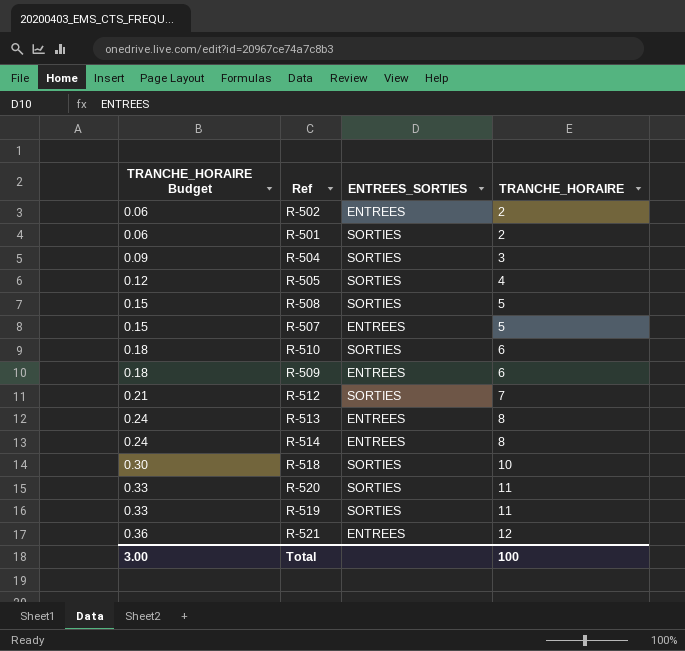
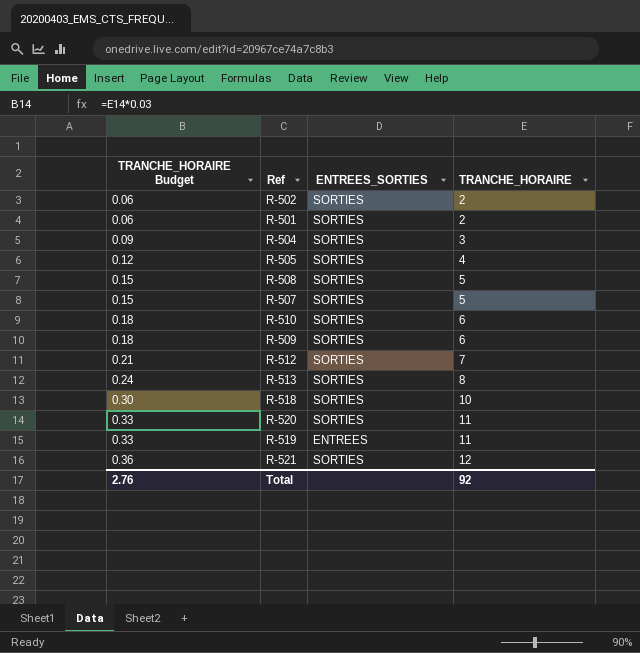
row R-514: 0.24 | ENTREES | 8 -> none
R-502 | ENTREES_SORTIES: ENTREES -> SORTIES
R-507 | ENTREES_SORTIES: ENTREES -> SORTIES
R-509 | ENTREES_SORTIES: ENTREES -> SORTIES
R-513 | ENTREES_SORTIES: ENTREES -> SORTIES
R-519 | ENTREES_SORTIES: SORTIES -> ENTREES
R-521 | ENTREES_SORTIES: ENTREES -> SORTIES
Total | TRANCHE_HORAIRE Budget: 3.00 -> 2.76
Total | TRANCHE_HORAIRE: 100 -> 92

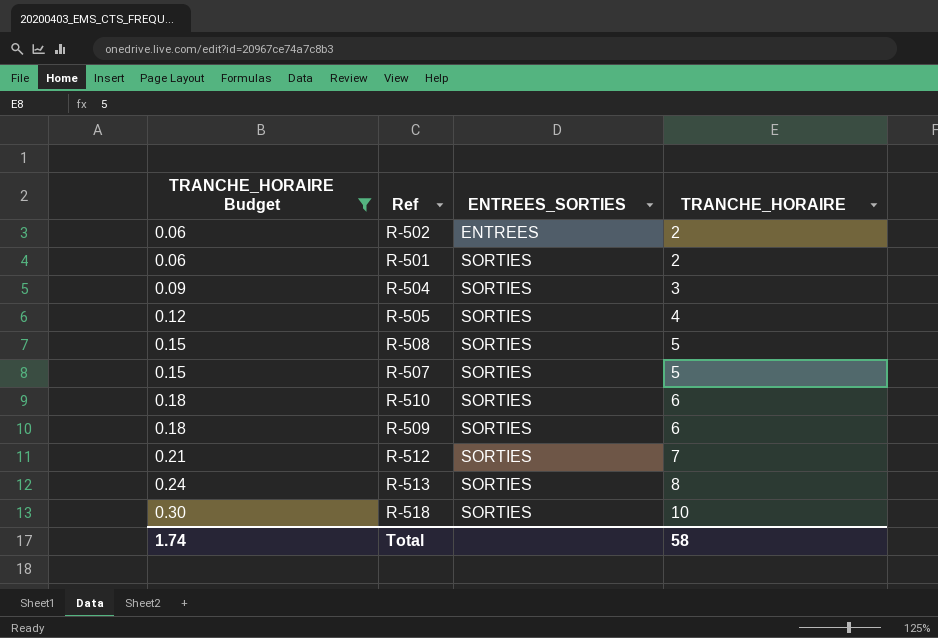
filter: none -> TRANCHE_HORAIRE Budget <= 0.30
R-502 | ENTREES_SORTIES: SORTIES -> ENTREES
Total | TRANCHE_HORAIRE Budget: 2.76 -> 1.74
Total | TRANCHE_HORAIRE: 92 -> 58

